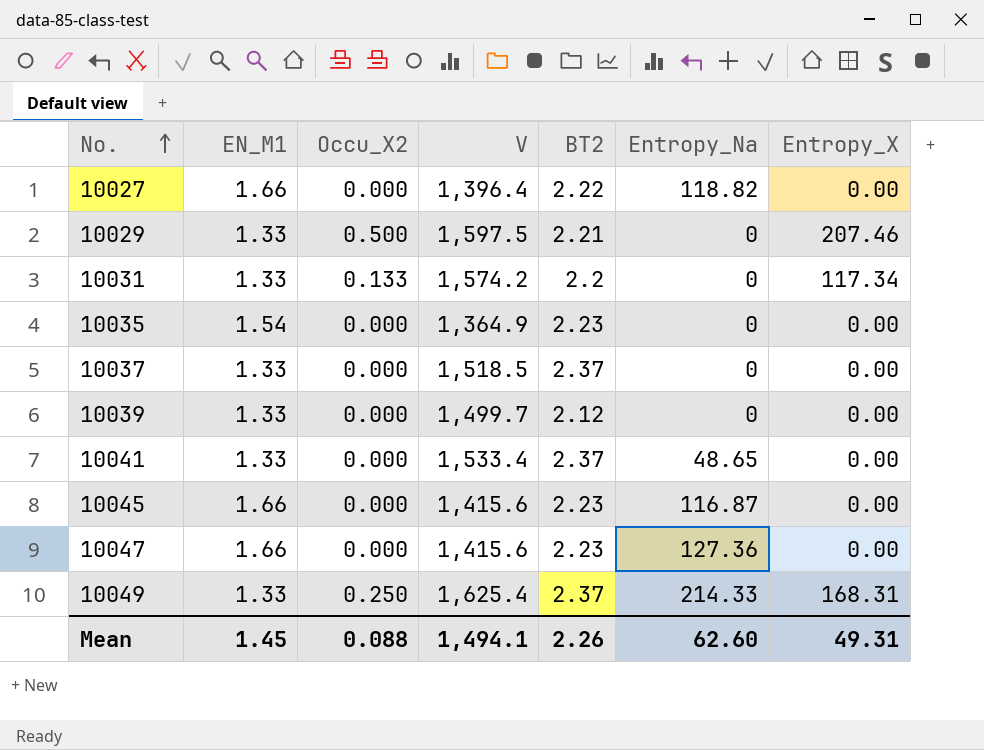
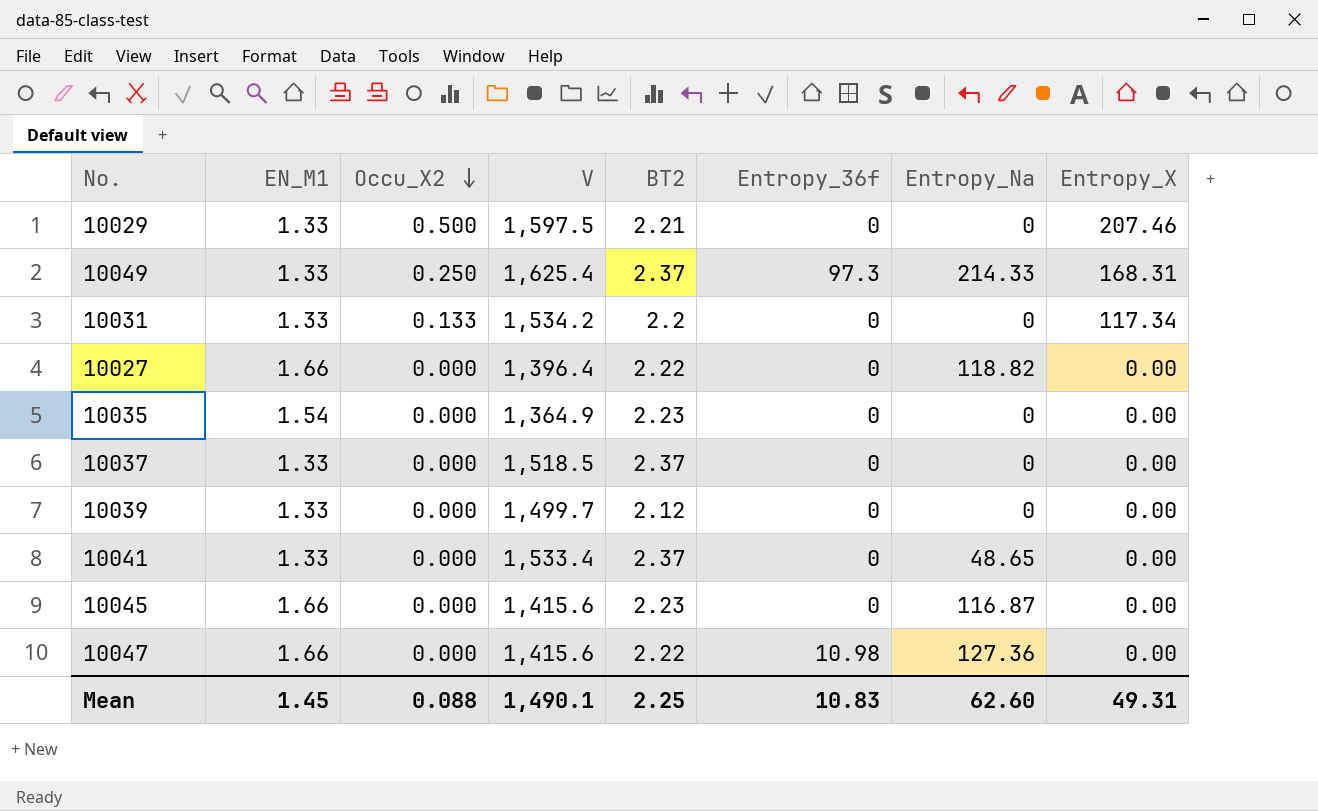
row order: No. ascending -> Occu_X2 descending
column Entropy_36f | position: none -> 6
10031 | V: 1,574.2 -> 1,534.2
10047 | BT2: 2.23 -> 2.22
Mean | V: 1,494.1 -> 1,490.1
Mean | BT2: 2.26 -> 2.25

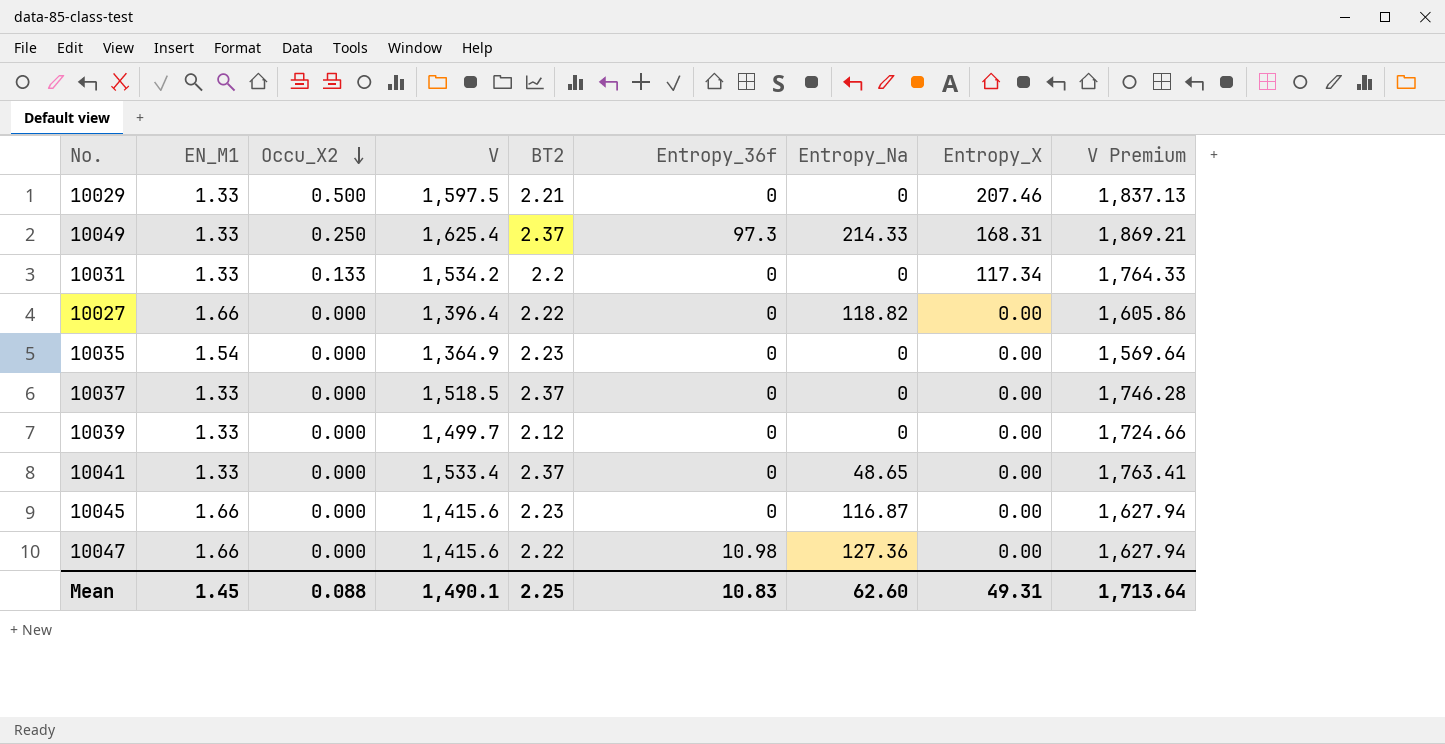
column V Premium | formula: none -> [V] * 1.15

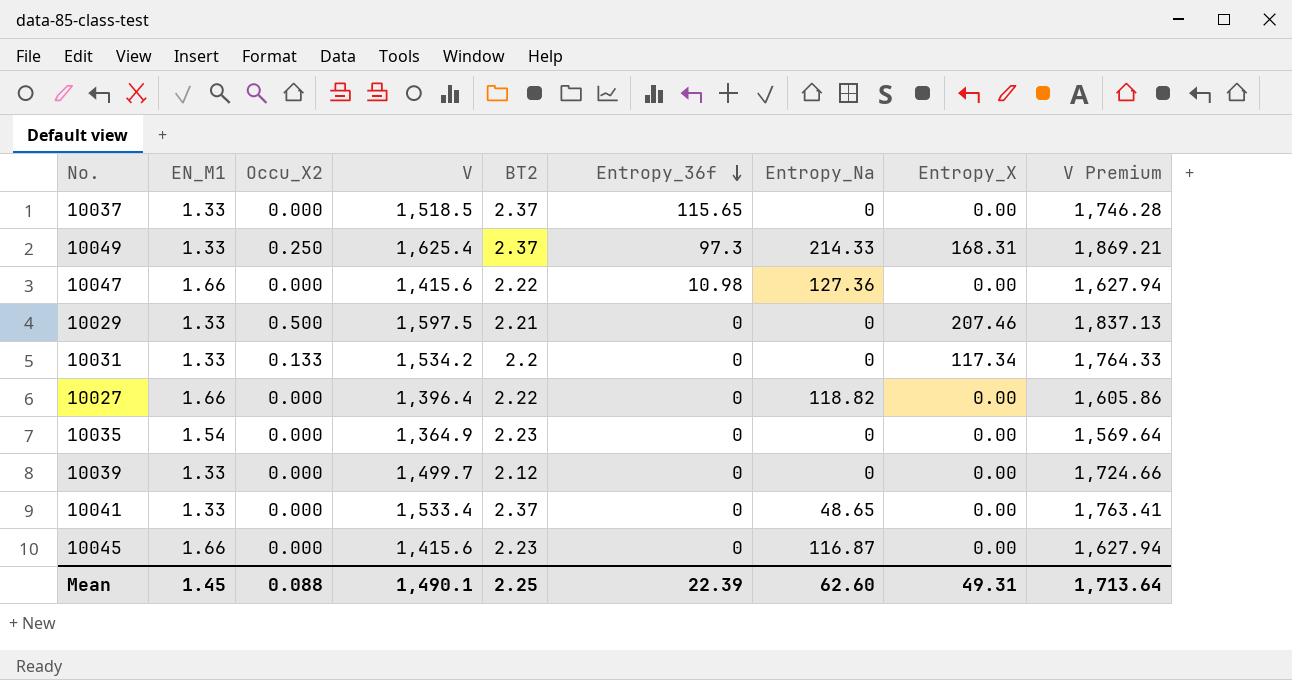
row order: Occu_X2 descending -> Entropy_36f descending
10037 | Entropy_36f: 0 -> 115.65
Mean | Entropy_36f: 10.83 -> 22.39

